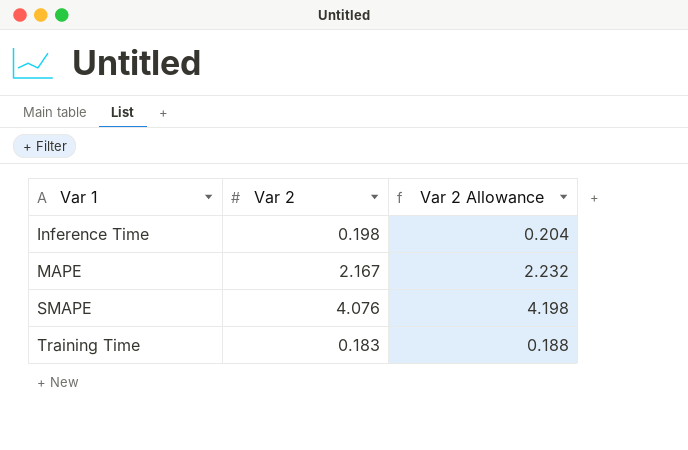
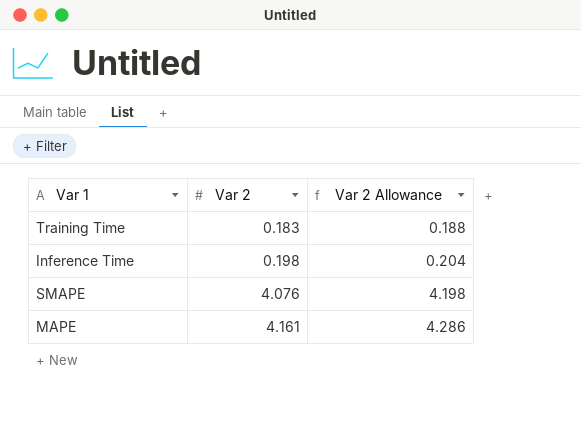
row order: Var 1 ascending -> Var 2 ascending
MAPE | Var 2: 2.167 -> 4.161
MAPE | Var 2 Allowance: 2.232 -> 4.286

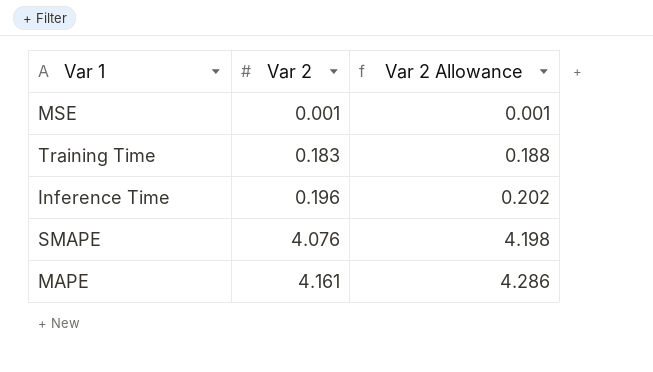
row MSE: none -> 0.001 | 0.001
Inference Time | Var 2: 0.198 -> 0.196
Inference Time | Var 2 Allowance: 0.204 -> 0.202

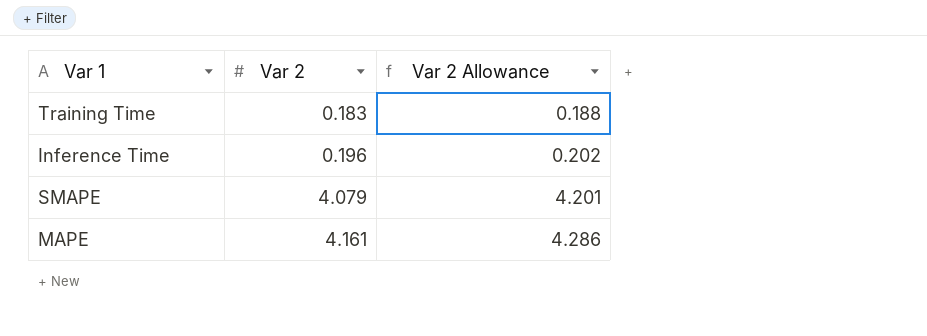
row MSE: 0.001 | 0.001 -> none
SMAPE | Var 2: 4.076 -> 4.079
SMAPE | Var 2 Allowance: 4.198 -> 4.201

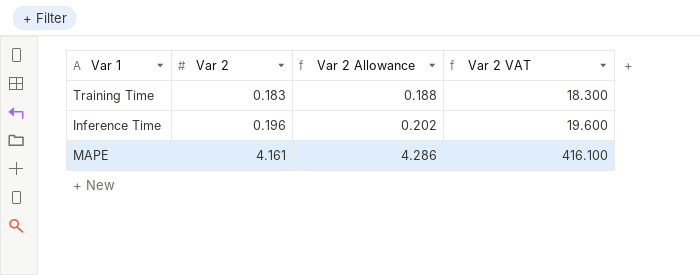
column Var 2 VAT | formula: none -> [Var 2] * 100
row SMAPE: 4.079 | 4.201 -> none

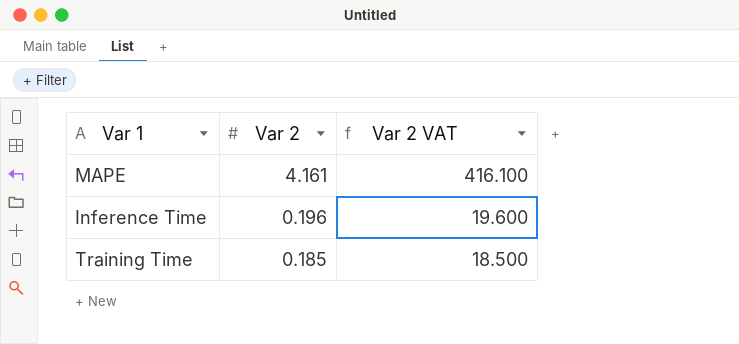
row order: Var 2 ascending -> Var 2 descending
column Var 2 Allowance | formula: [Var 2] * 1.03 -> none
Training Time | Var 2: 0.183 -> 0.185
Training Time | Var 2 VAT: 18.300 -> 18.500

